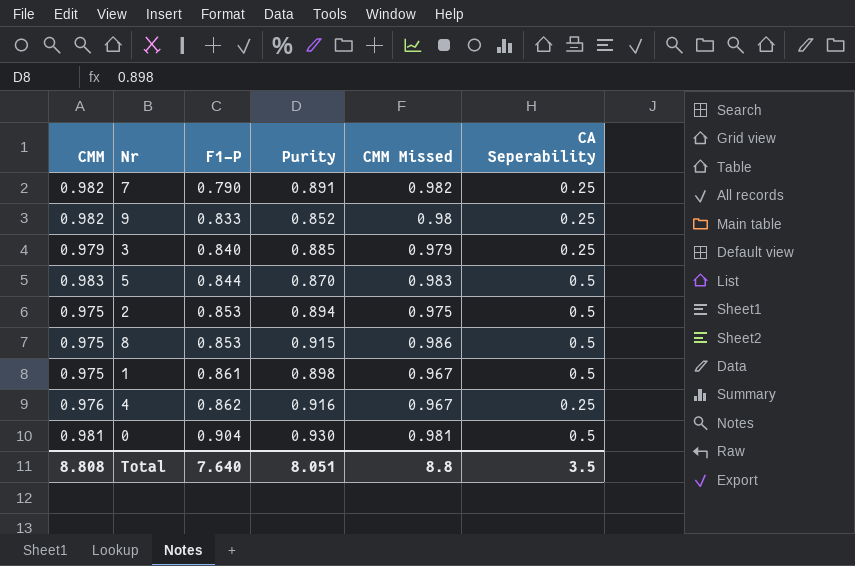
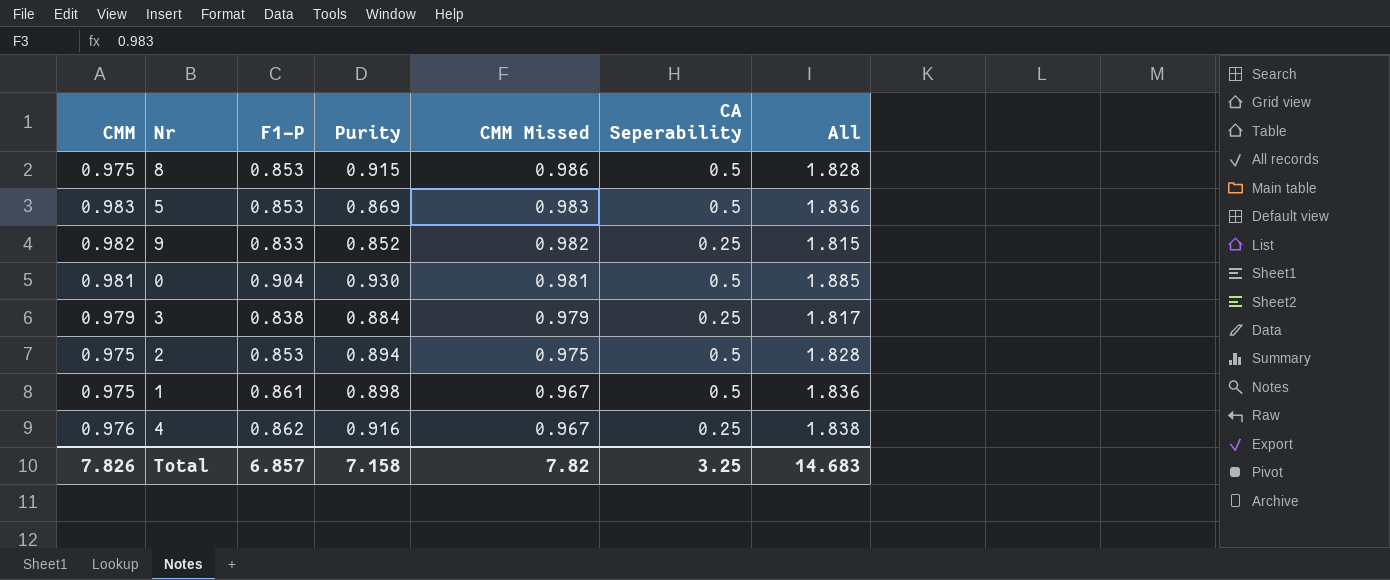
row order: F1-P ascending -> CMM Missed descending
column All | formula: none -> [CMM] + [F1-P]
row 7: 0.982 | 0.790 | 0.891 | 0.982 | 0.25 -> none
5 | F1-P: 0.844 -> 0.853
5 | Purity: 0.870 -> 0.869
9 | CMM Missed: 0.98 -> 0.982
3 | F1-P: 0.840 -> 0.838
3 | Purity: 0.885 -> 0.884
Total | CMM: 8.808 -> 7.826
Total | F1-P: 7.640 -> 6.857
Total | Purity: 8.051 -> 7.158
Total | CMM Missed: 8.8 -> 7.82
Total | CA Seperability: 3.5 -> 3.25

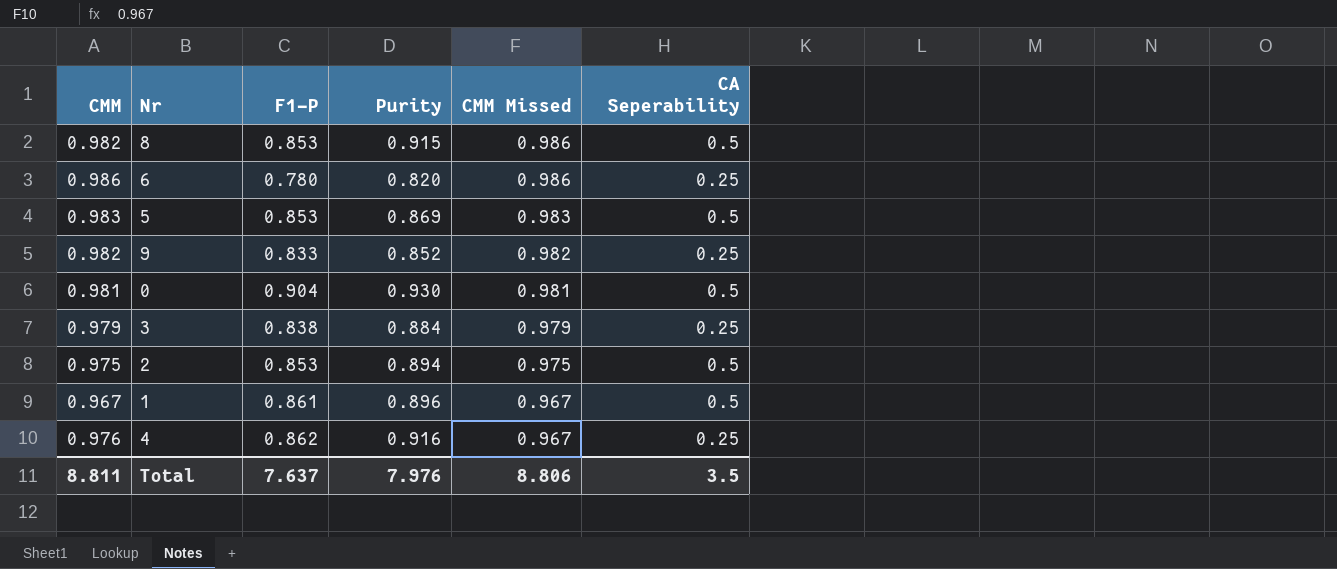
column All | formula: [CMM] + [F1-P] -> none
8 | CMM: 0.975 -> 0.982
row 6: none -> 0.986 | 0.780 | 0.820 | 0.986 | 0.25
1 | CMM: 0.975 -> 0.967
1 | Purity: 0.898 -> 0.896
Total | CMM: 7.826 -> 8.811
Total | F1-P: 6.857 -> 7.637
Total | Purity: 7.158 -> 7.976
Total | CMM Missed: 7.82 -> 8.806
Total | CA Seperability: 3.25 -> 3.5

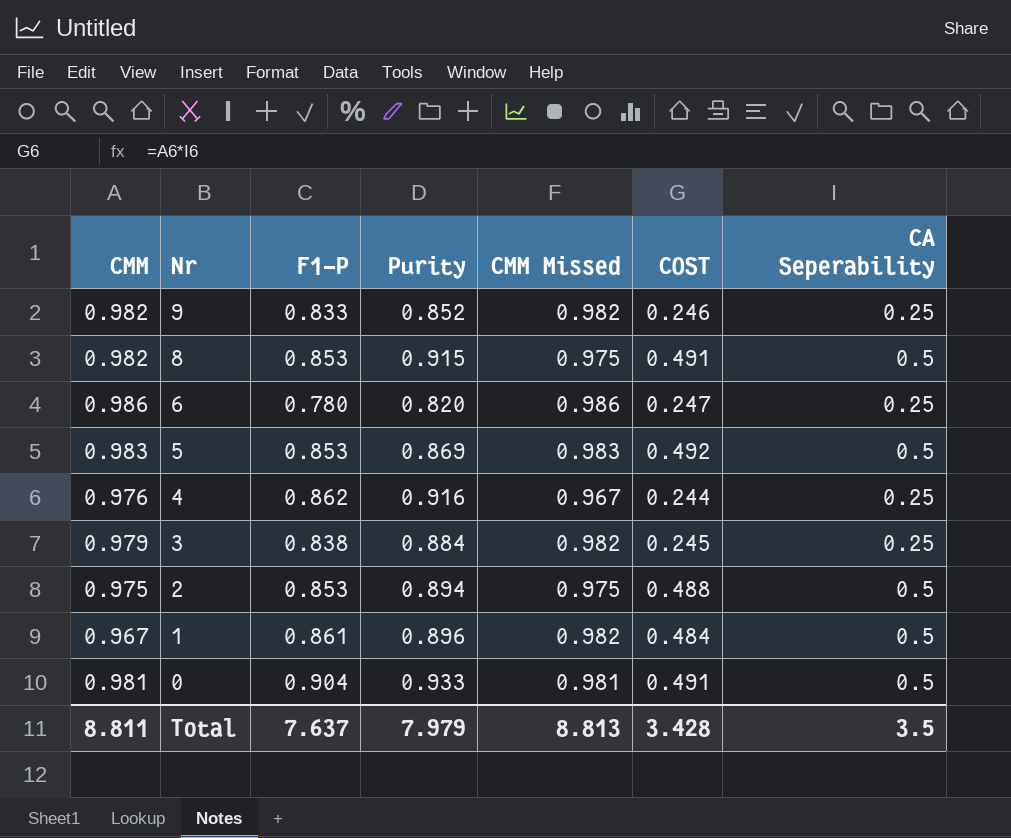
row order: CMM Missed descending -> Nr descending
column COST | formula: none -> [CMM] * [CA Seperability]
8 | CMM Missed: 0.986 -> 0.975
3 | CMM Missed: 0.979 -> 0.982
1 | CMM Missed: 0.967 -> 0.982
0 | Purity: 0.930 -> 0.933
Total | Purity: 7.976 -> 7.979
Total | CMM Missed: 8.806 -> 8.813

